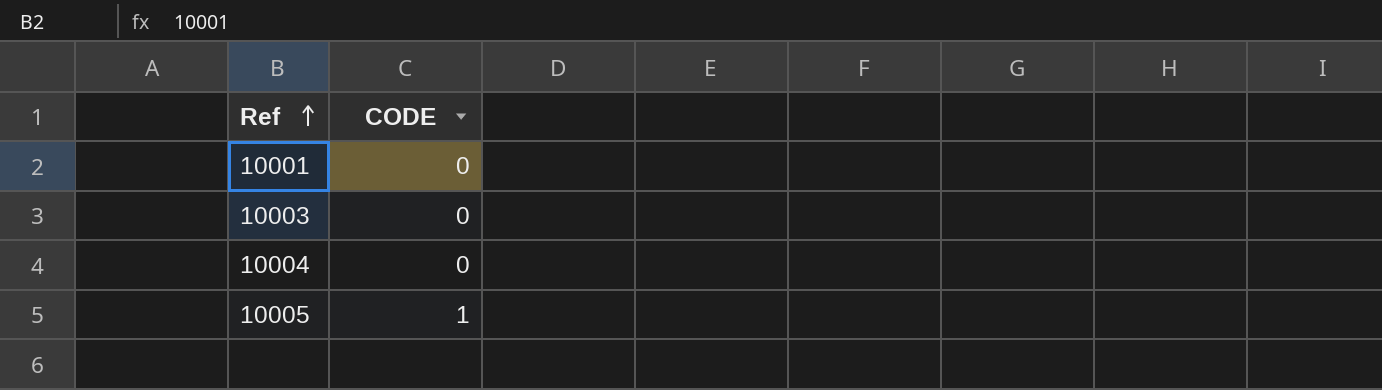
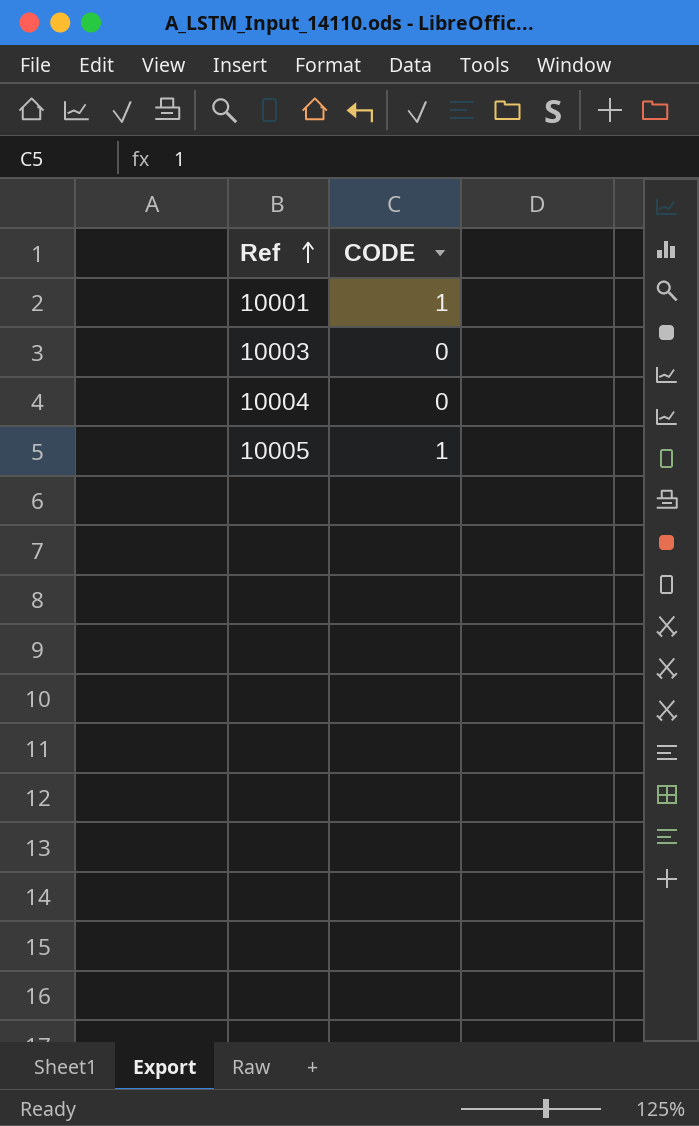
10001 | CODE: 0 -> 1

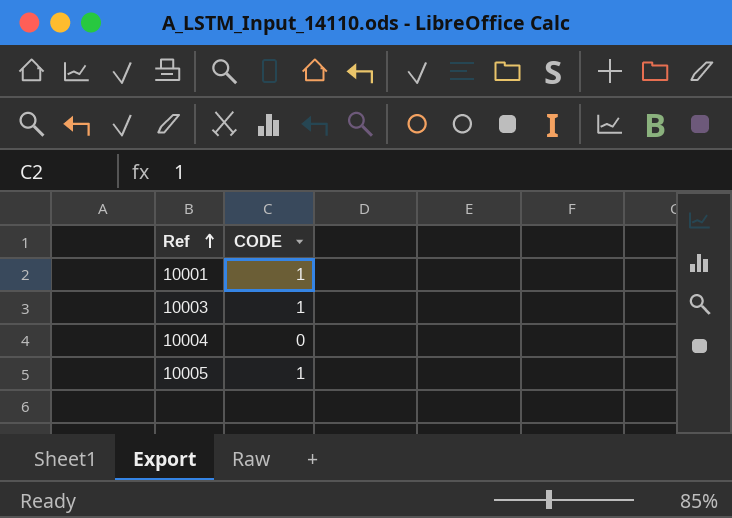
10003 | CODE: 0 -> 1

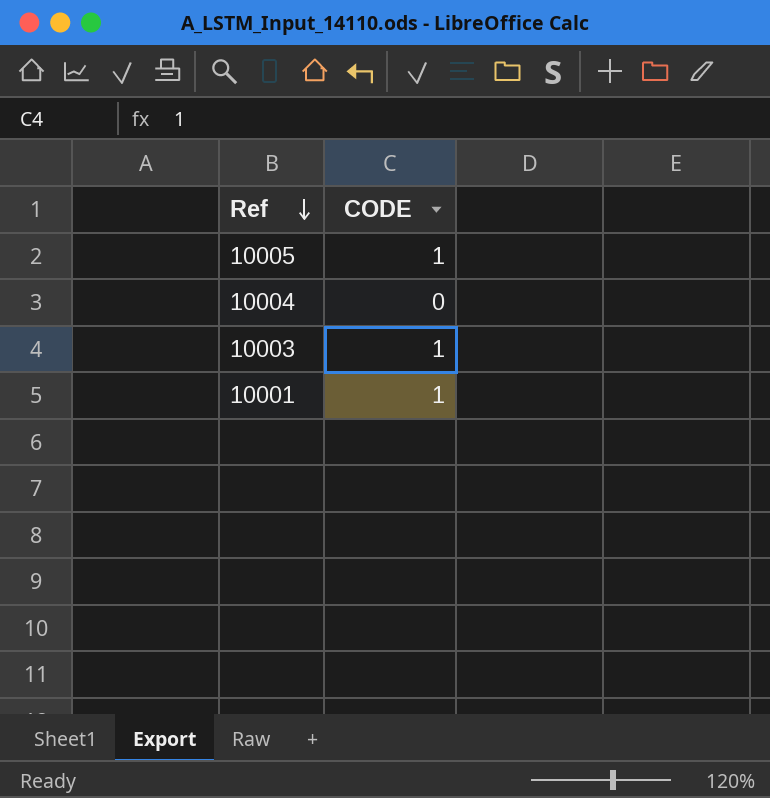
row order: Ref ascending -> Ref descending

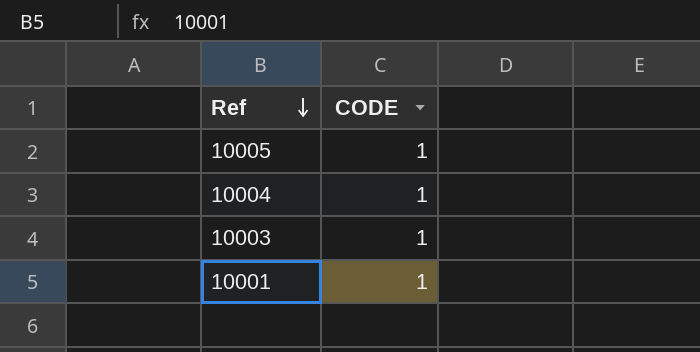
10004 | CODE: 0 -> 1

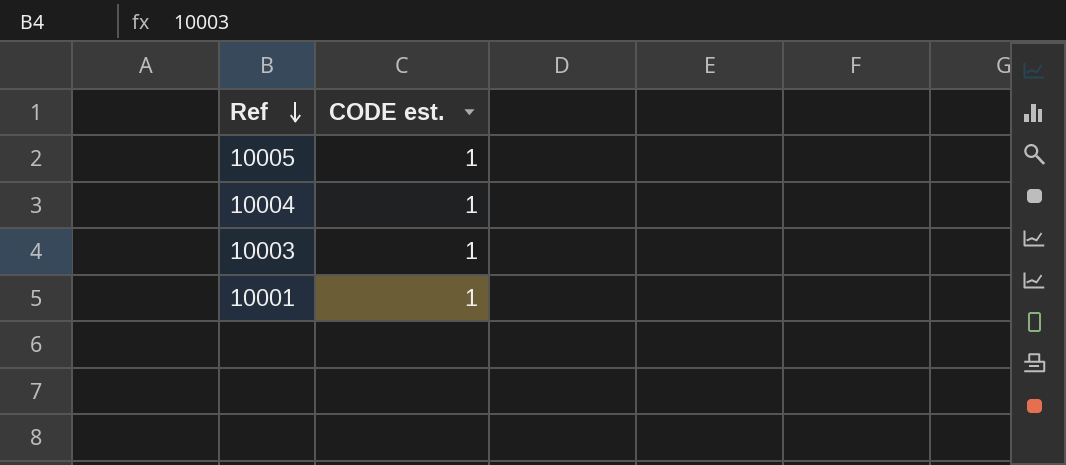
column name: CODE -> CODE est.

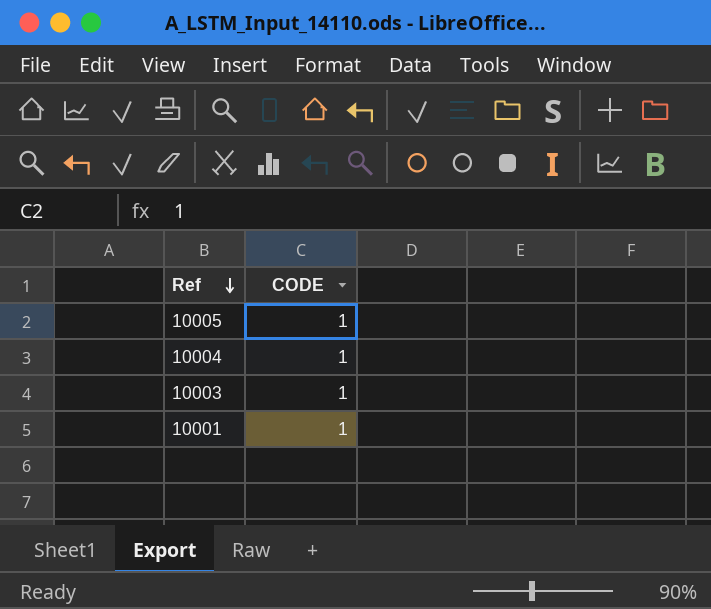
column name: CODE est. -> CODE

